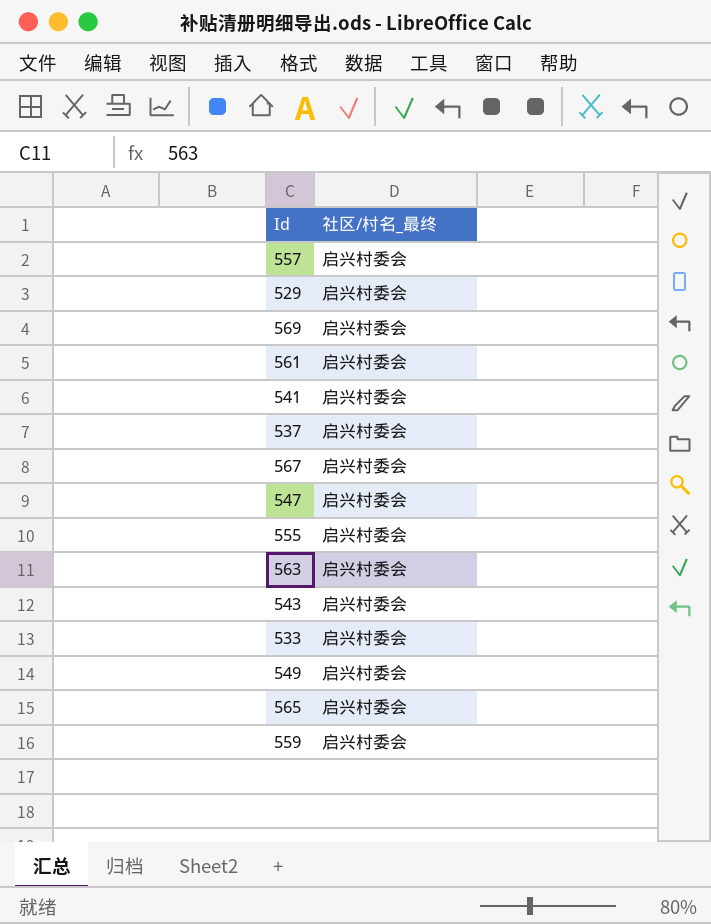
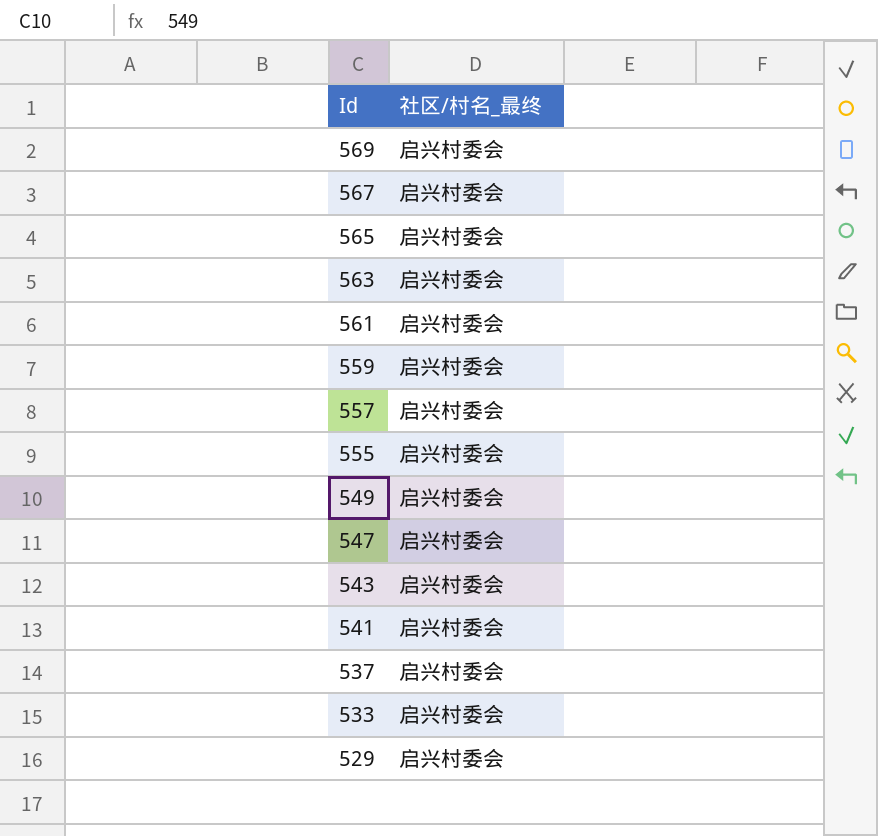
row order: none -> Id descending

